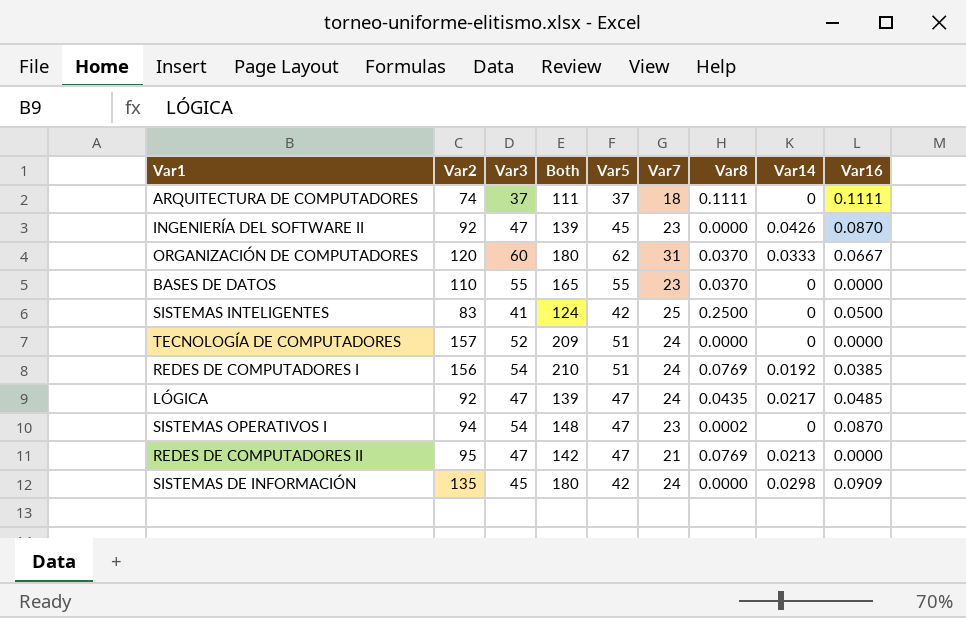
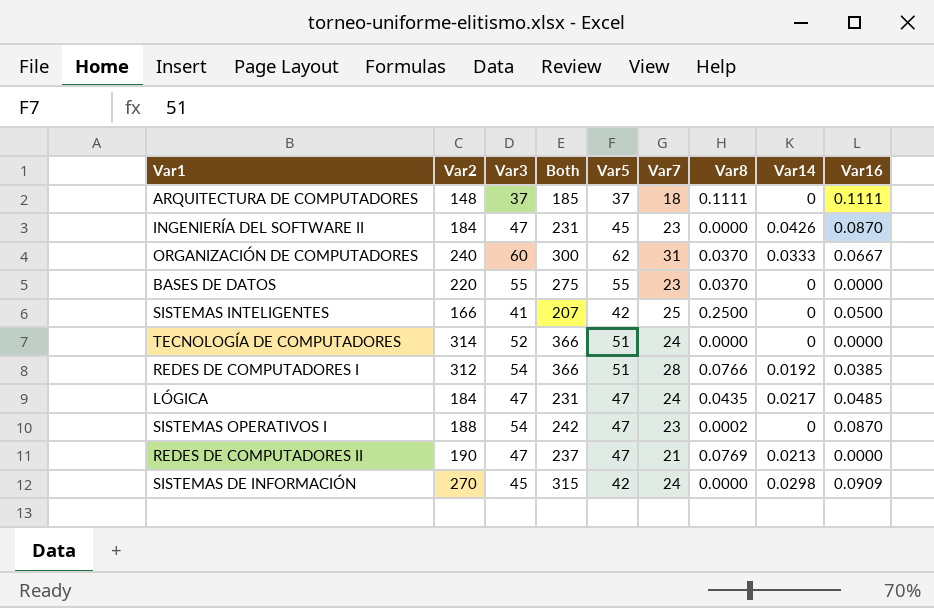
ARQUITECTURA DE COMPUTADORES | Var2: 74 -> 148
ARQUITECTURA DE COMPUTADORES | Both: 111 -> 185
INGENIERÍA DEL SOFTWARE II | Var2: 92 -> 184
INGENIERÍA DEL SOFTWARE II | Both: 139 -> 231
ORGANIZACIÓN DE COMPUTADORES | Var2: 120 -> 240
ORGANIZACIÓN DE COMPUTADORES | Both: 180 -> 300
BASES DE DATOS | Var2: 110 -> 220
BASES DE DATOS | Both: 165 -> 275
SISTEMAS INTELIGENTES | Var2: 83 -> 166
SISTEMAS INTELIGENTES | Both: 124 -> 207
TECNOLOGÍA DE COMPUTADORES | Var2: 157 -> 314
TECNOLOGÍA DE COMPUTADORES | Both: 209 -> 366
REDES DE COMPUTADORES I | Var2: 156 -> 312
REDES DE COMPUTADORES I | Both: 210 -> 366
REDES DE COMPUTADORES I | Var7: 24 -> 28
REDES DE COMPUTADORES I | Var8: 0.0769 -> 0.0766
LÓGICA | Var2: 92 -> 184
LÓGICA | Both: 139 -> 231
SISTEMAS OPERATIVOS I | Var2: 94 -> 188
SISTEMAS OPERATIVOS I | Both: 148 -> 242
REDES DE COMPUTADORES II | Var2: 95 -> 190
REDES DE COMPUTADORES II | Both: 142 -> 237
SISTEMAS DE INFORMACIÓN | Var2: 135 -> 270
SISTEMAS DE INFORMACIÓN | Both: 180 -> 315

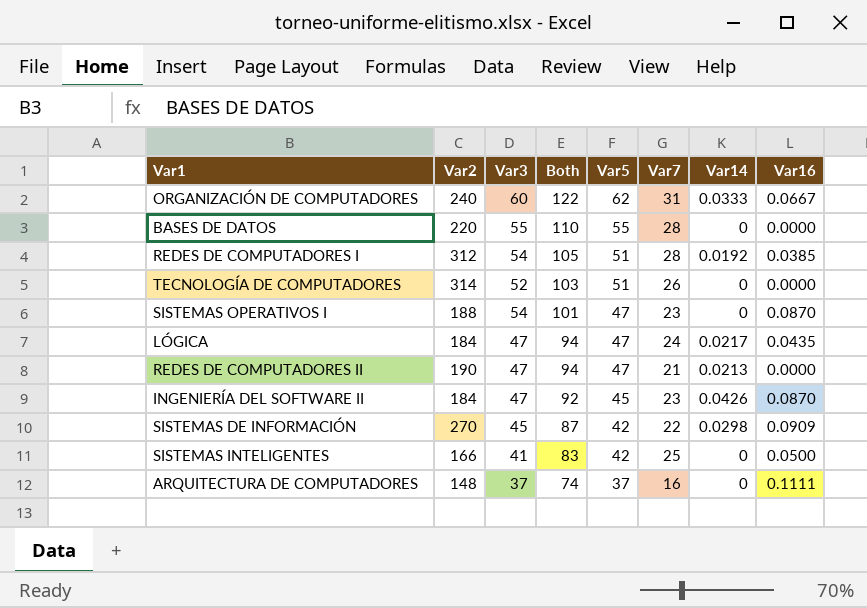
row order: none -> Both descending
column Var8 | position: 7 -> none
column Both | formula: [Var2] + [Var3] -> [Var3] + [Var5]
BASES DE DATOS | Var7: 23 -> 28
TECNOLOGÍA DE COMPUTADORES | Var7: 24 -> 26
LÓGICA | Var16: 0.0485 -> 0.0435
SISTEMAS DE INFORMACIÓN | Var7: 24 -> 22
ARQUITECTURA DE COMPUTADORES | Var7: 18 -> 16

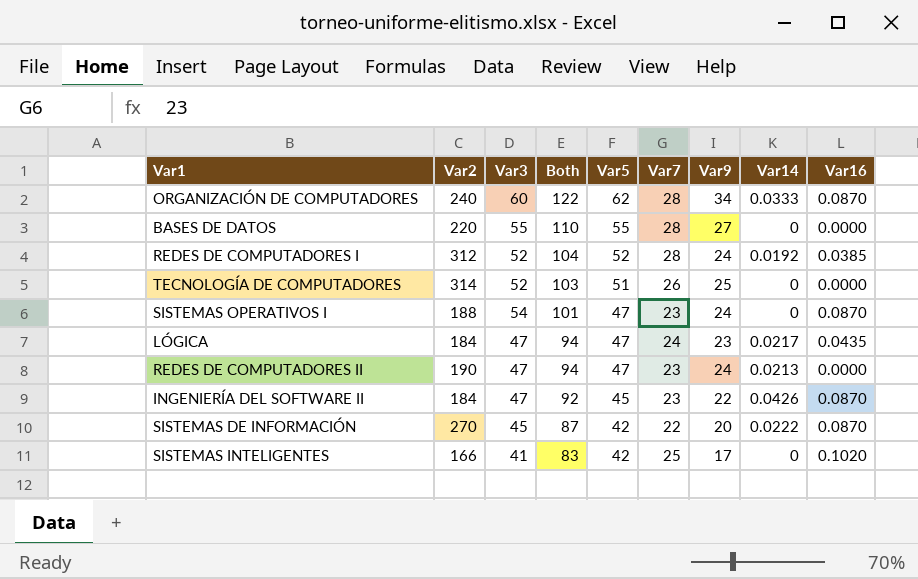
column Var9 | formula: none -> [Var5] - [Var7]
row ARQUITECTURA DE COMPUTADORES: 148 | 37 | 74 | 37 | 16 | 0 | 0.1111 -> none
ORGANIZACIÓN DE COMPUTADORES | Var7: 31 -> 28
ORGANIZACIÓN DE COMPUTADORES | Var16: 0.0667 -> 0.0870
REDES DE COMPUTADORES I | Var3: 54 -> 52
REDES DE COMPUTADORES I | Both: 105 -> 104
REDES DE COMPUTADORES I | Var5: 51 -> 52
REDES DE COMPUTADORES II | Var7: 21 -> 23
SISTEMAS DE INFORMACIÓN | Var14: 0.0298 -> 0.0222
SISTEMAS DE INFORMACIÓN | Var16: 0.0909 -> 0.0870
SISTEMAS INTELIGENTES | Var16: 0.0500 -> 0.1020

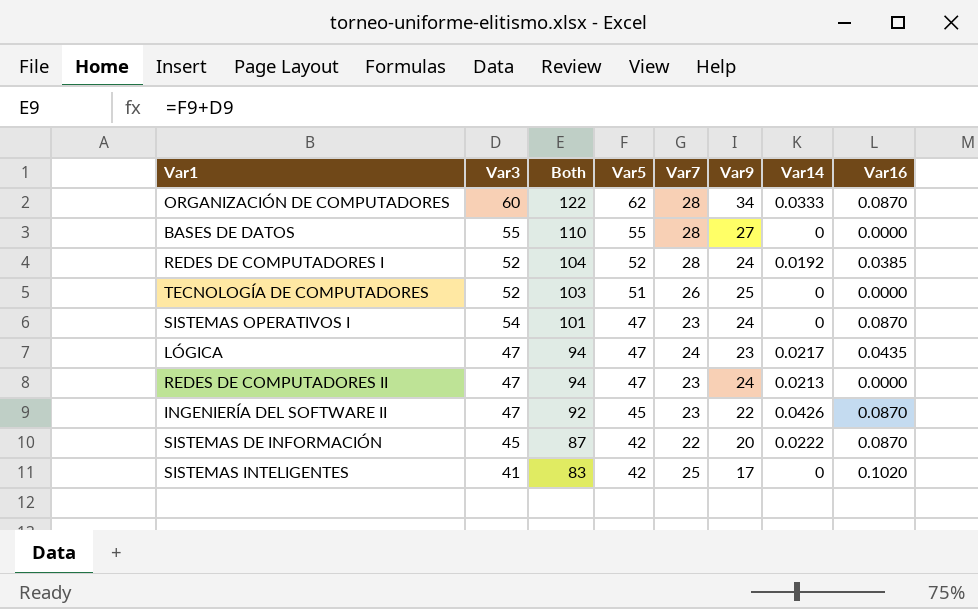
column Var2 | position: 2 -> none

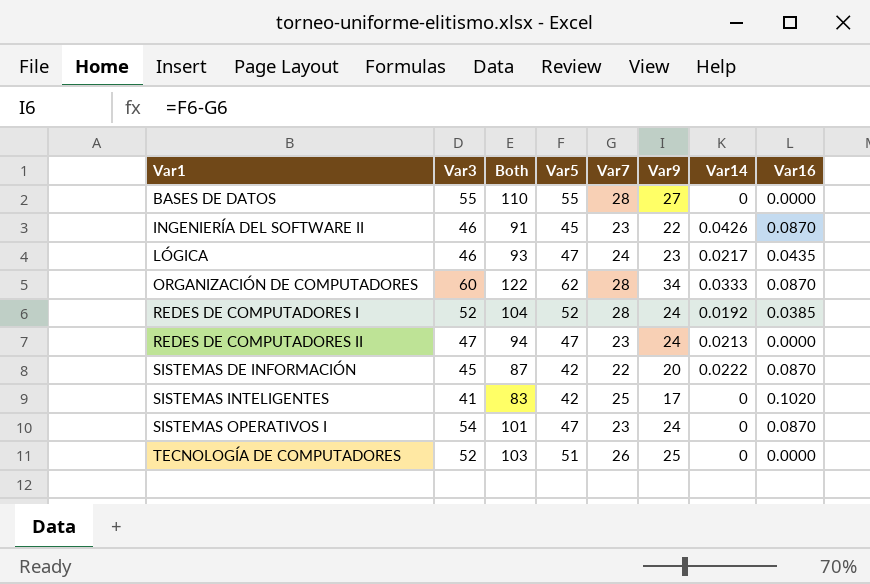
row order: Both descending -> Var1 ascending
INGENIERÍA DEL SOFTWARE II | Var3: 47 -> 46
INGENIERÍA DEL SOFTWARE II | Both: 92 -> 91
LÓGICA | Var3: 47 -> 46
LÓGICA | Both: 94 -> 93

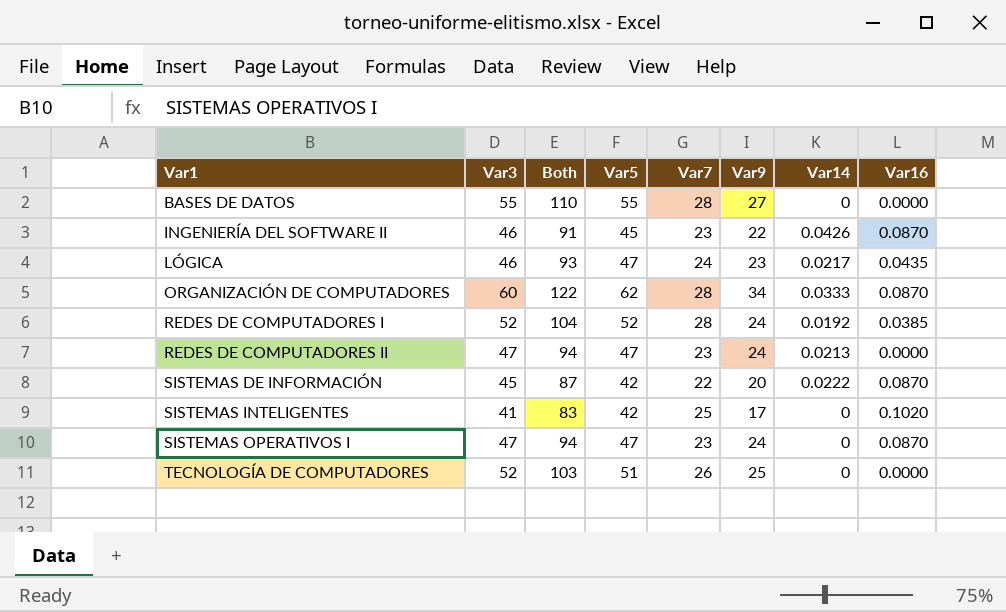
SISTEMAS OPERATIVOS I | Var3: 54 -> 47
SISTEMAS OPERATIVOS I | Both: 101 -> 94

